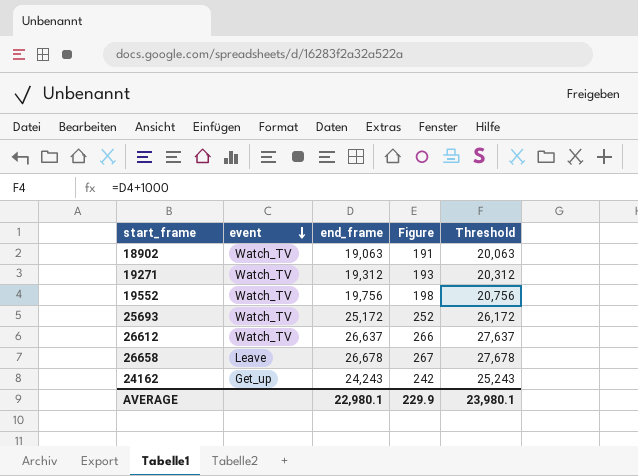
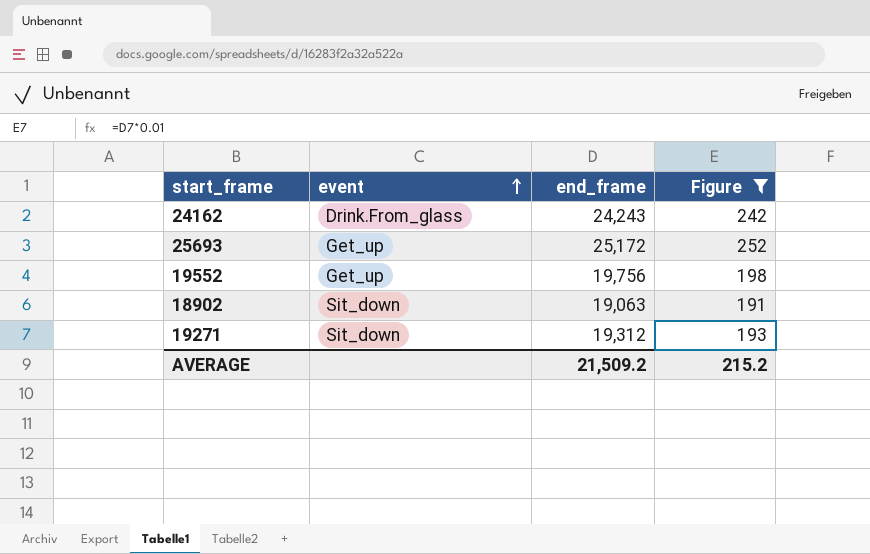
filter: none -> Figure <= 252
row order: event descending -> event ascending
column Threshold | formula: [end_frame] + 1000 -> none
24162 | event: Get_up -> Drink.From_glass
25693 | event: Watch_TV -> Get_up
19552 | event: Watch_TV -> Get_up
18902 | event: Watch_TV -> Sit_down
19271 | event: Watch_TV -> Sit_down
AVERAGE | end_frame: 22,980.1 -> 21,509.2
AVERAGE | Figure: 229.9 -> 215.2

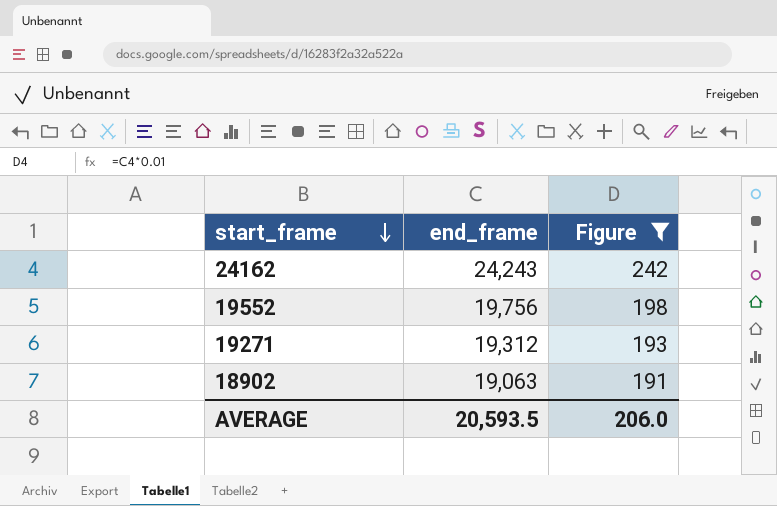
row order: event ascending -> start_frame descending
column event | position: 2 -> none
row 25693: Get_up | 25,172 | 252 -> none
AVERAGE | end_frame: 21,509.2 -> 20,593.5
AVERAGE | Figure: 215.2 -> 206.0

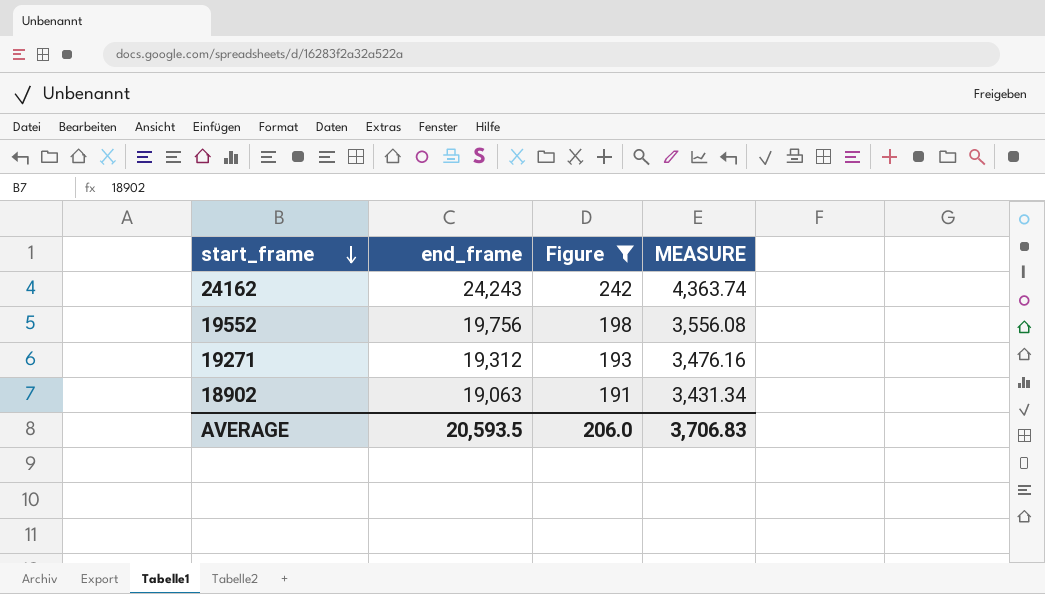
column MEASURE | formula: none -> [end_frame] * 0.18

